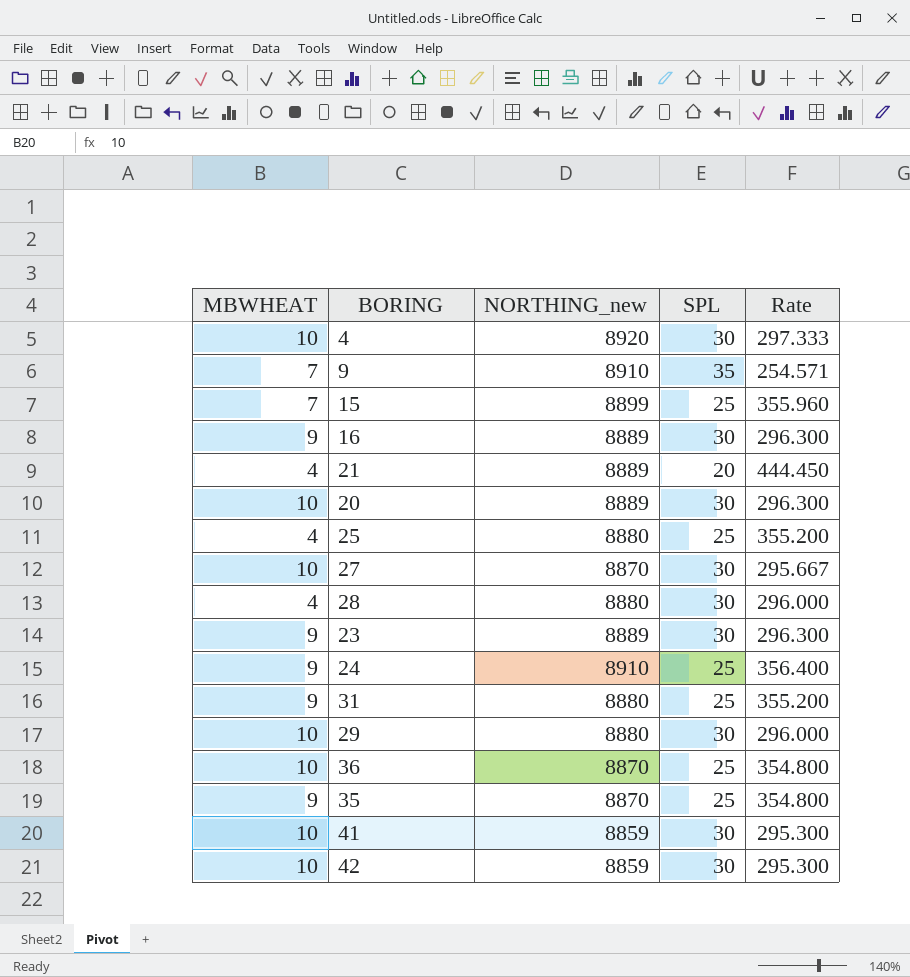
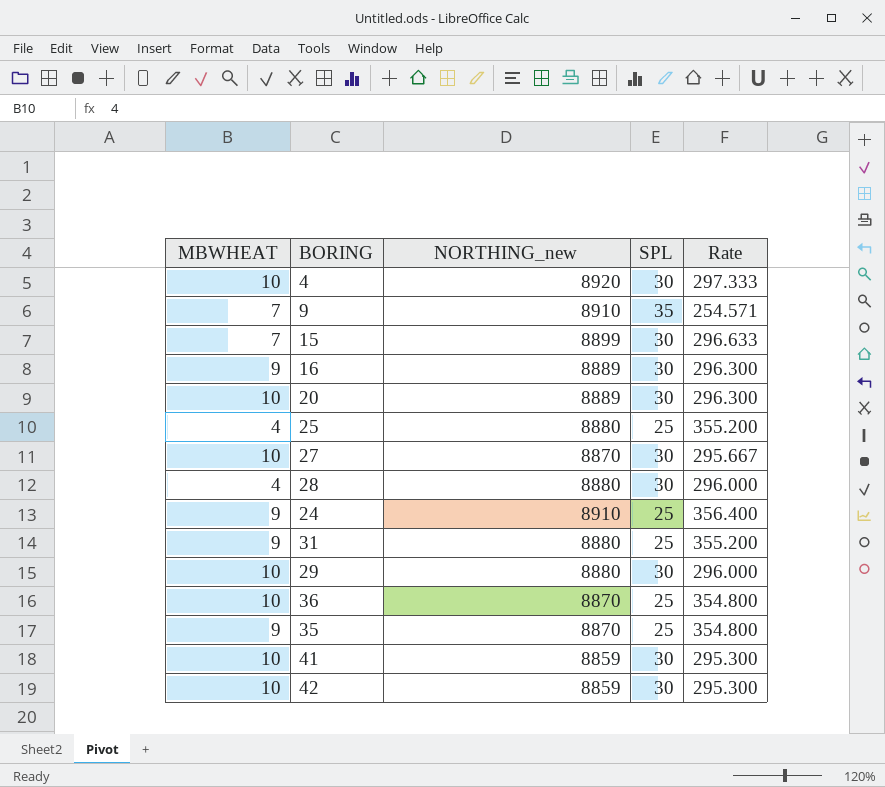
row 21: 4 | 8889 | 20 | 444.450 -> none
row 23: 9 | 8889 | 30 | 296.300 -> none
15 | SPL: 25 -> 30
15 | Rate: 355.960 -> 296.633

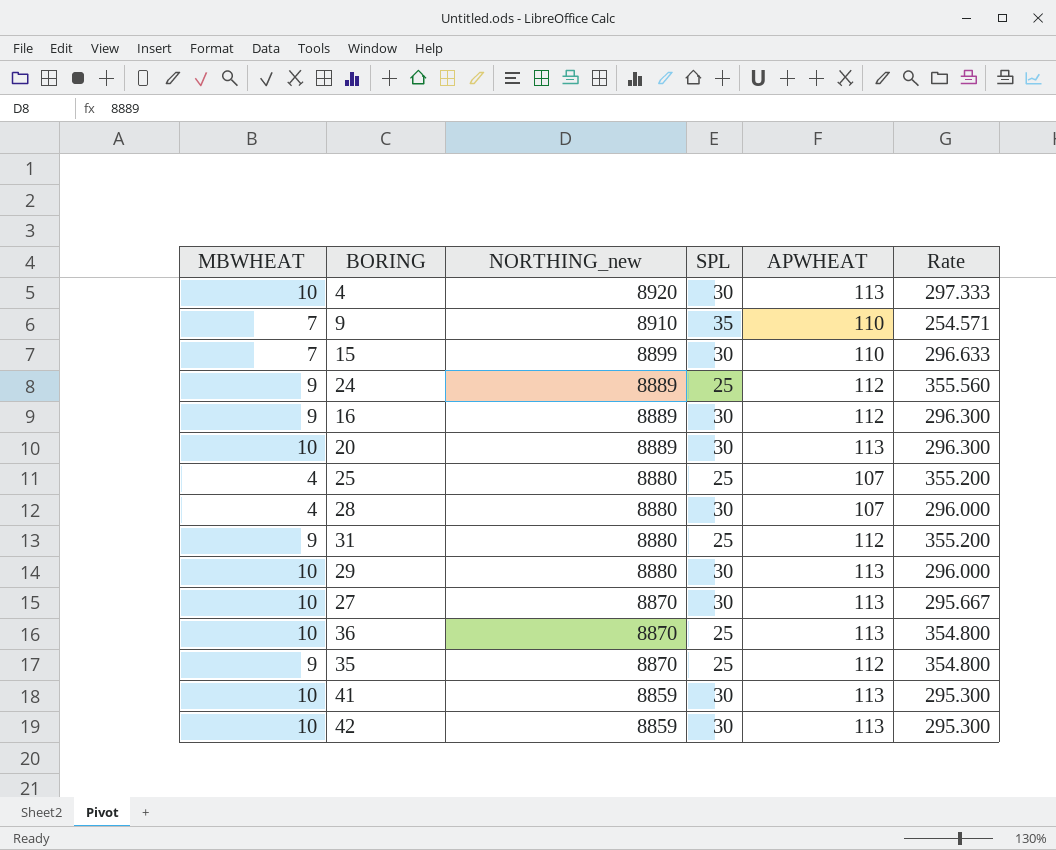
row order: none -> NORTHING_new descending
column APWHEAT | position: none -> 5
24 | NORTHING_new: 8910 -> 8889
24 | Rate: 356.400 -> 355.560

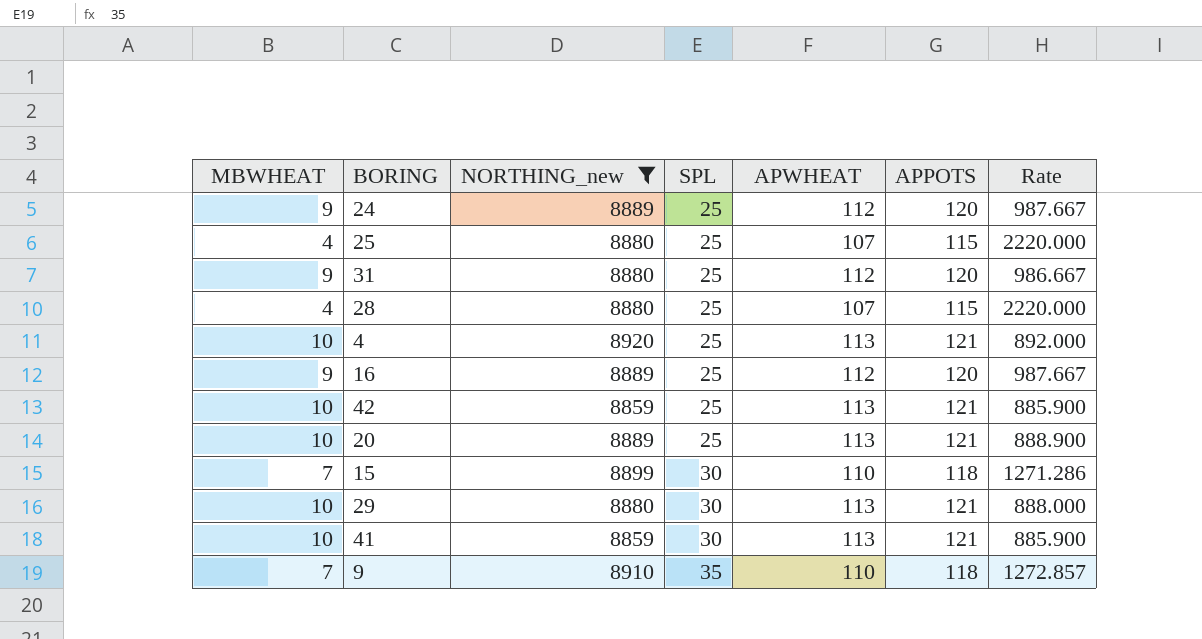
filter: none -> NORTHING_new != 8870
row order: NORTHING_new descending -> SPL ascending
column APPOTS | position: none -> 6
column Rate | formula: [NORTHING_new] / [SPL] -> [NORTHING_new] / [MBWHEAT]
28 | SPL: 30 -> 25
4 | SPL: 30 -> 25
16 | SPL: 30 -> 25
42 | SPL: 30 -> 25
20 | SPL: 30 -> 25

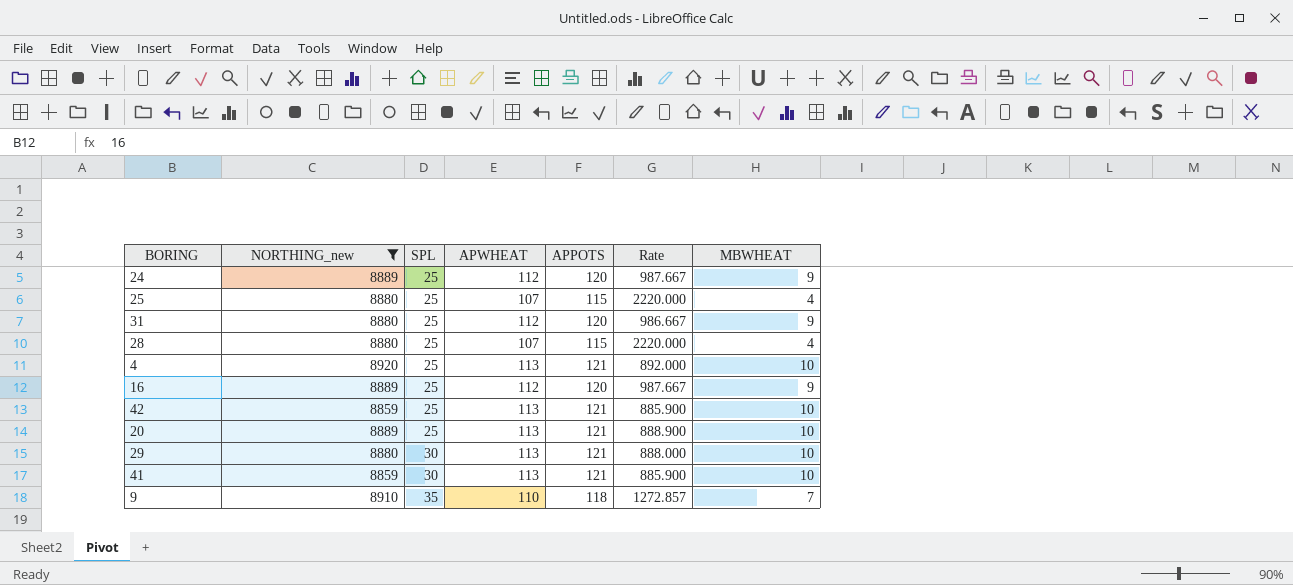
column MBWHEAT | position: 1 -> 7
row 15: 7 | 8899 | 30 | 110 | 118 | 1271.286 -> none

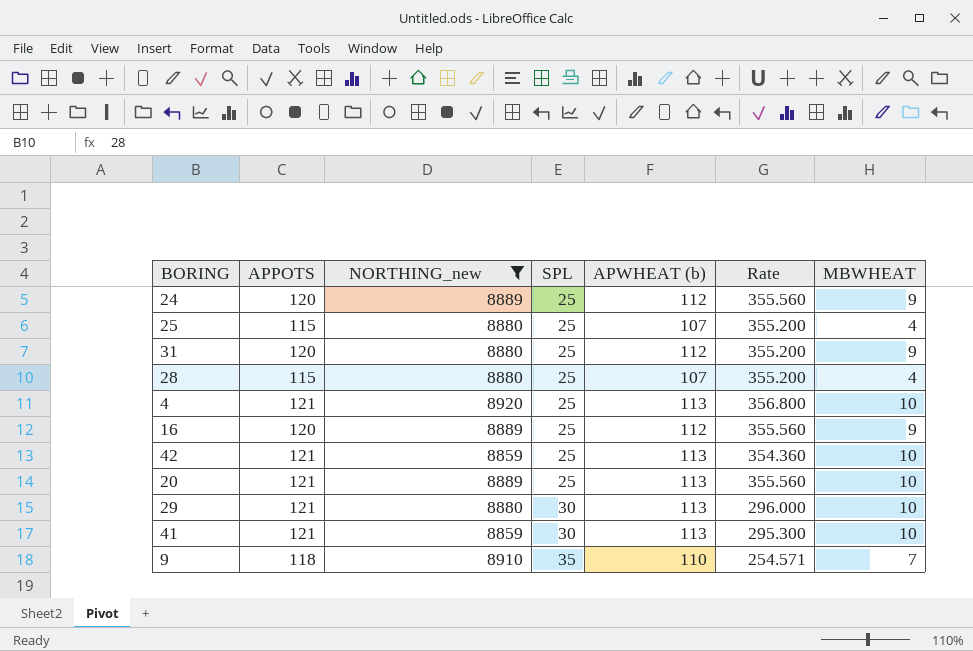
column APPOTS | position: 5 -> 2
column name: APWHEAT -> APWHEAT (b)
column Rate | formula: [NORTHING_new] / [MBWHEAT] -> [NORTHING_new] / [SPL]

